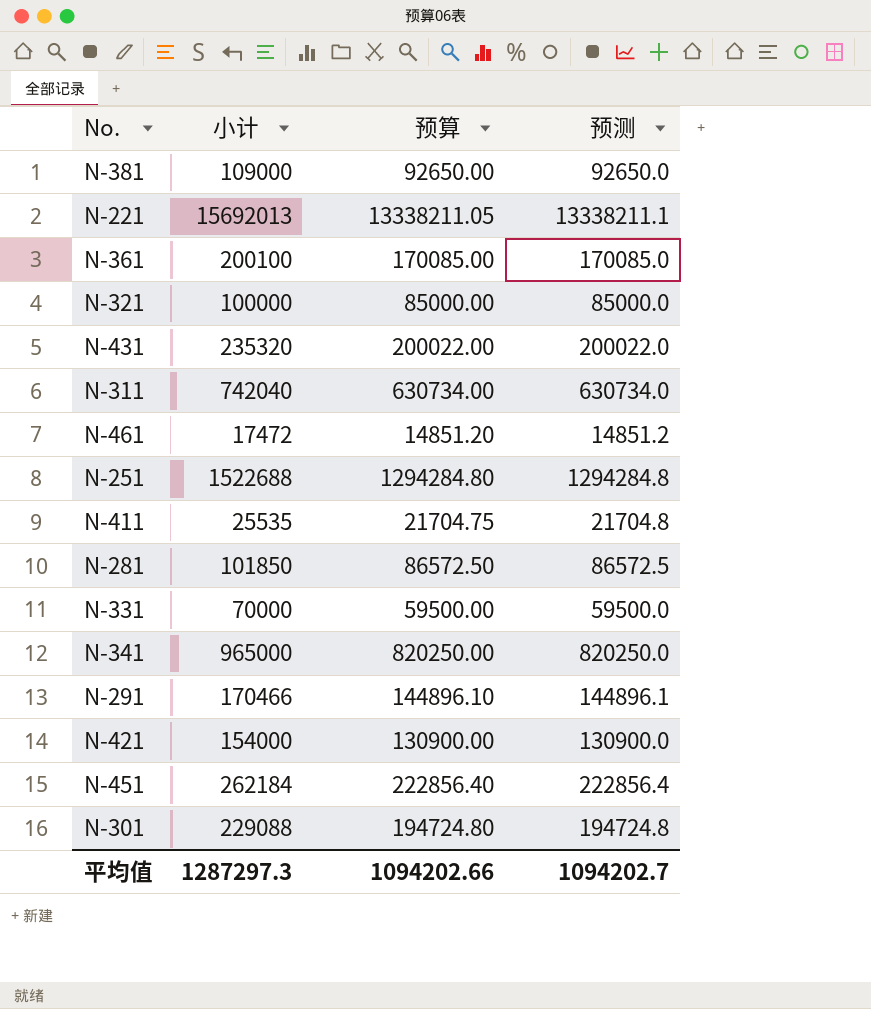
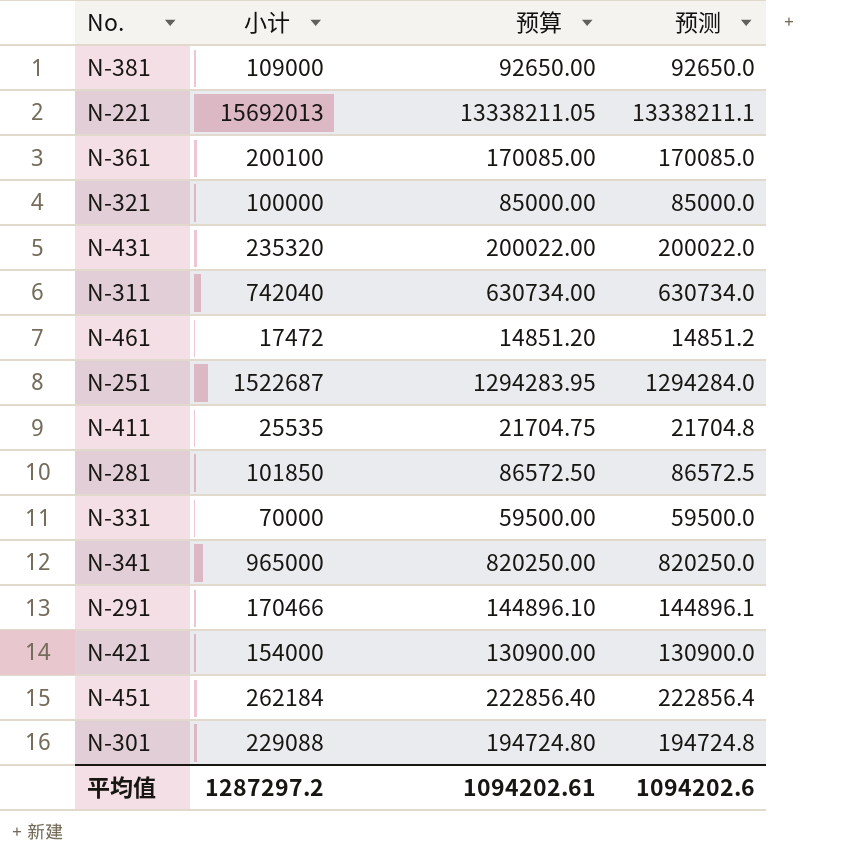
N-251 | 小计: 1522688 -> 1522687
N-251 | 预算: 1294284.80 -> 1294283.95
N-251 | 预测: 1294284.8 -> 1294284.0
平均值 | 小计: 1287297.3 -> 1287297.2
平均值 | 预算: 1094202.66 -> 1094202.61
平均值 | 预测: 1094202.7 -> 1094202.6

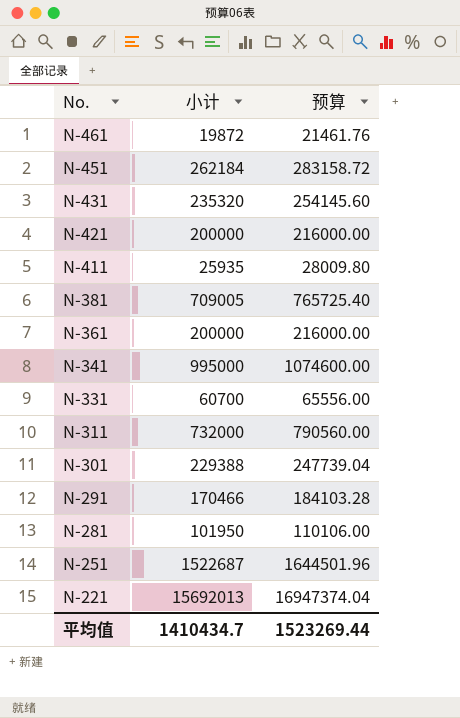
row order: none -> No. descending
column 预测 | formula: [小计] * 0.85 -> none
column 预算 | formula: [小计] * 0.85 -> [小计] * 1.08
row N-321: 100000 | 85000.00 | 85000.0 -> none
N-461 | 小计: 17472 -> 19872
N-421 | 小计: 154000 -> 200000
N-411 | 小计: 25535 -> 25935
N-381 | 小计: 109000 -> 709005
N-361 | 小计: 200100 -> 200000
N-341 | 小计: 965000 -> 995000
N-331 | 小计: 70000 -> 60700
N-311 | 小计: 742040 -> 732000
N-301 | 小计: 229088 -> 229388
N-281 | 小计: 101850 -> 101950
平均值 | 小计: 1287297.2 -> 1410434.7
平均值 | 预算: 1094202.61 -> 1523269.44

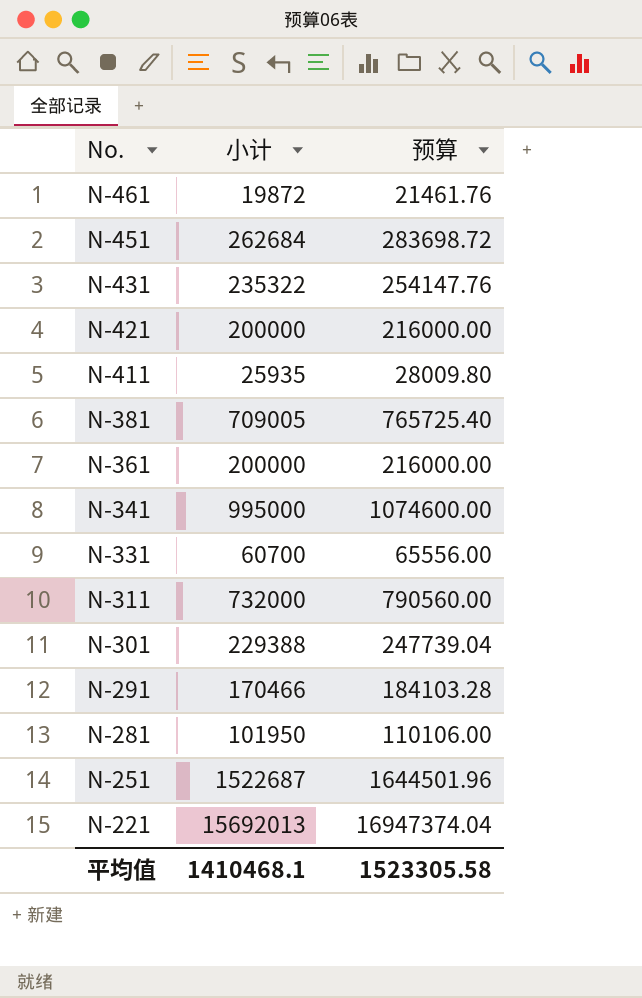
N-451 | 小计: 262184 -> 262684
N-451 | 预算: 283158.72 -> 283698.72
N-431 | 小计: 235320 -> 235322
N-431 | 预算: 254145.60 -> 254147.76
平均值 | 小计: 1410434.7 -> 1410468.1
平均值 | 预算: 1523269.44 -> 1523305.58

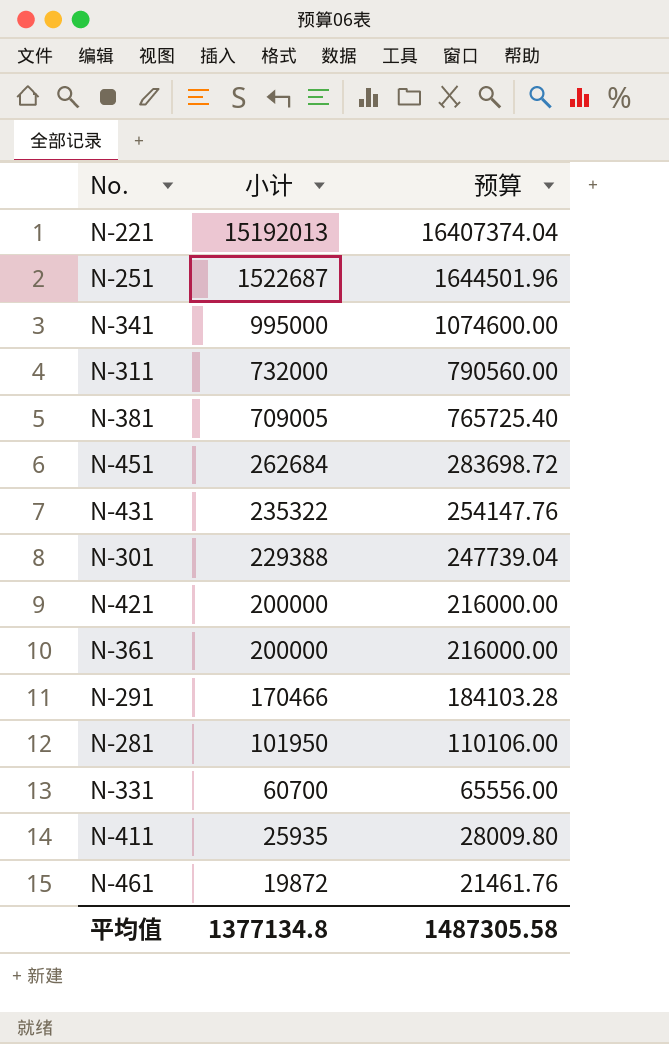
row order: No. descending -> 小计 descending
N-221 | 小计: 15692013 -> 15192013
N-221 | 预算: 16947374.04 -> 16407374.04
平均值 | 小计: 1410468.1 -> 1377134.8
平均值 | 预算: 1523305.58 -> 1487305.58

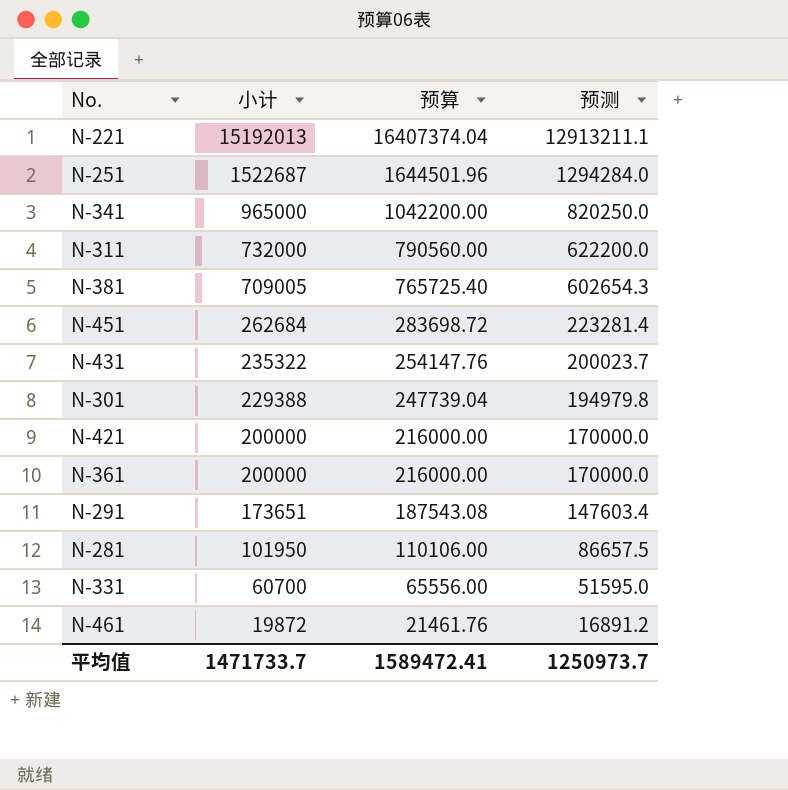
column 预测 | formula: none -> [小计] * 0.85
row N-411: 25935 | 28009.80 -> none
N-341 | 小计: 995000 -> 965000
N-341 | 预算: 1074600.00 -> 1042200.00
N-291 | 小计: 170466 -> 173651
N-291 | 预算: 184103.28 -> 187543.08
平均值 | 小计: 1377134.8 -> 1471733.7
平均值 | 预算: 1487305.58 -> 1589472.41

